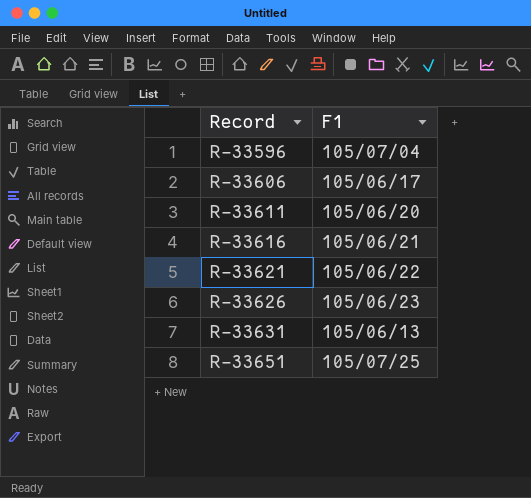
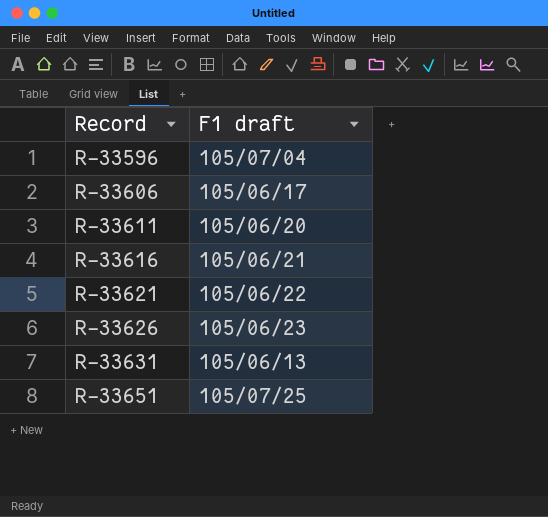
column name: F1 -> F1 draft

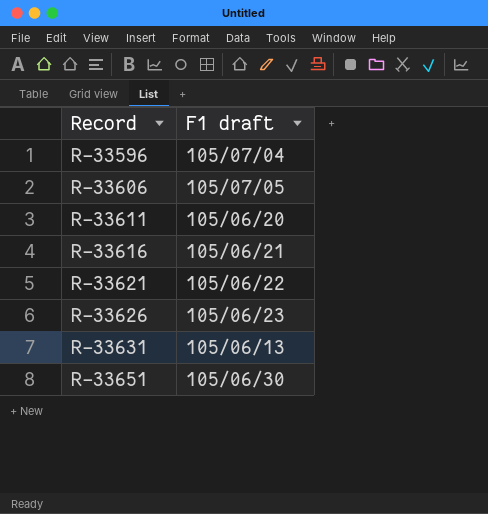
R-33606 | F1 draft: 105/06/17 -> 105/07/05
R-33651 | F1 draft: 105/07/25 -> 105/06/30

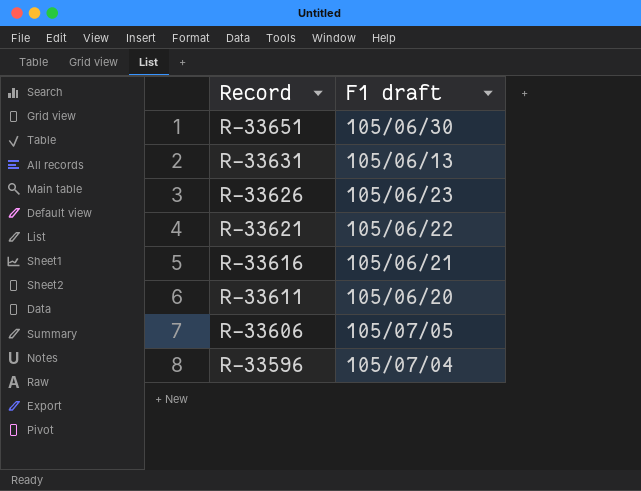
row order: Record ascending -> Record descending

